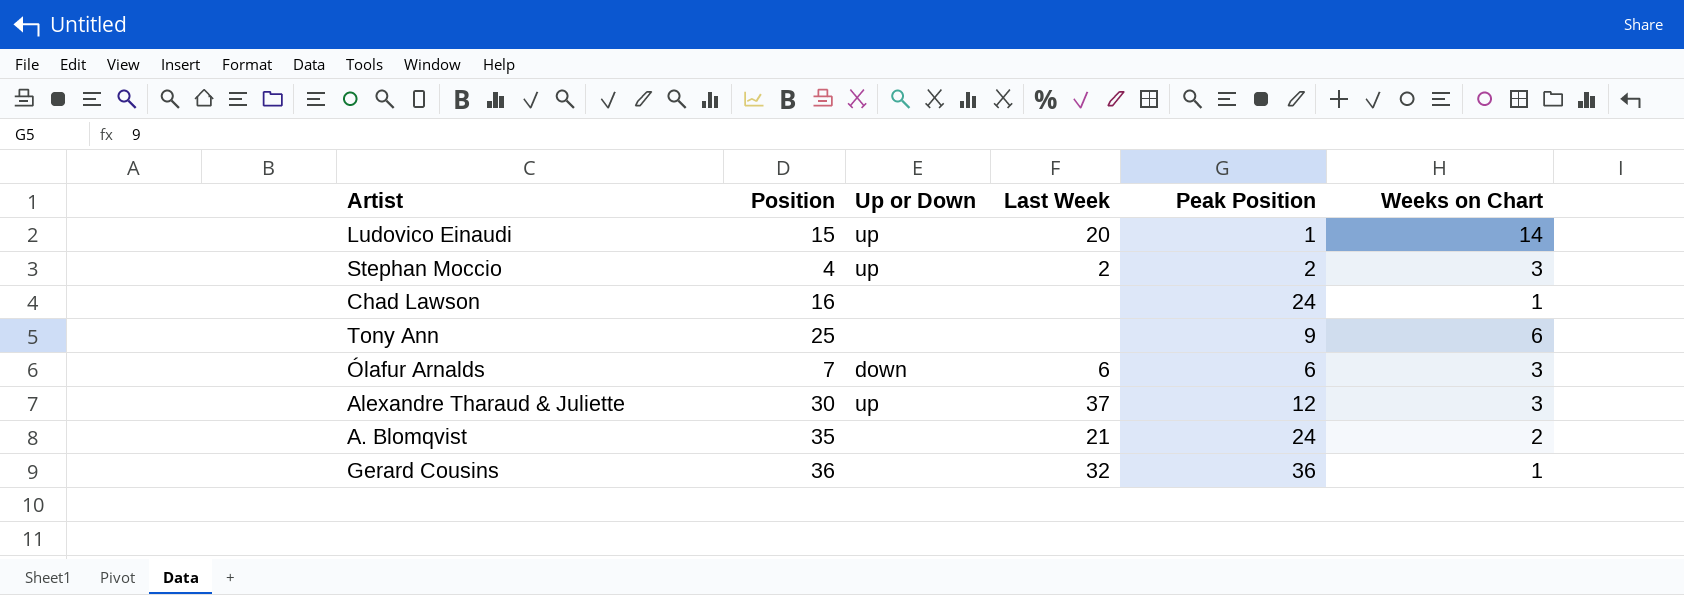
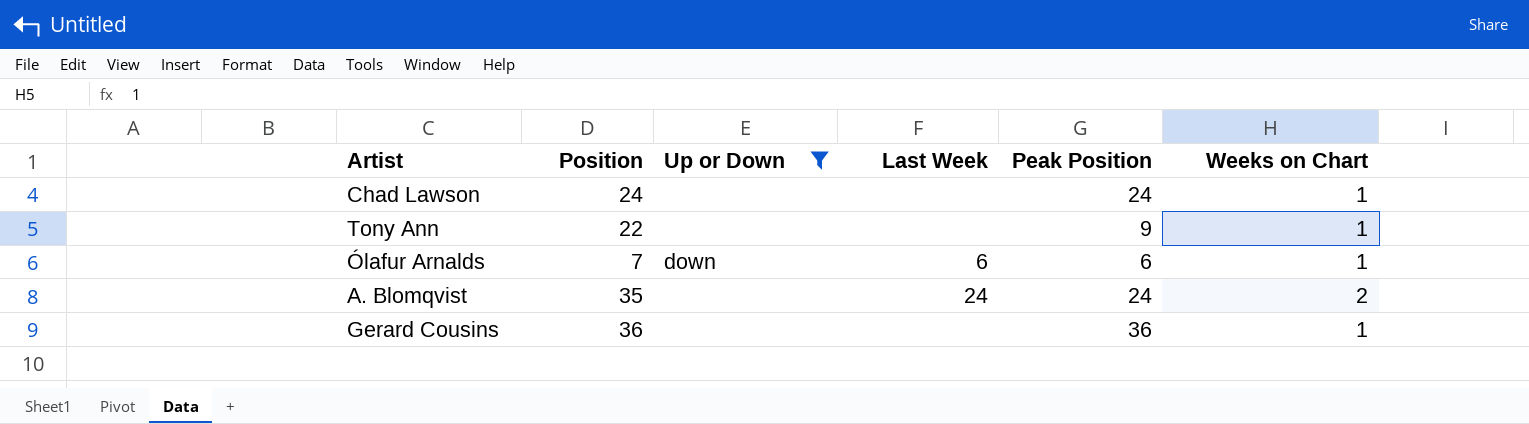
filter: none -> Up or Down != up
Chad Lawson | Position: 16 -> 24
Tony Ann | Position: 25 -> 22
Tony Ann | Weeks on Chart: 6 -> 1
Ólafur Arnalds | Weeks on Chart: 3 -> 1
A. Blomqvist | Last Week: 21 -> 24
Gerard Cousins | Last Week: 32 -> none

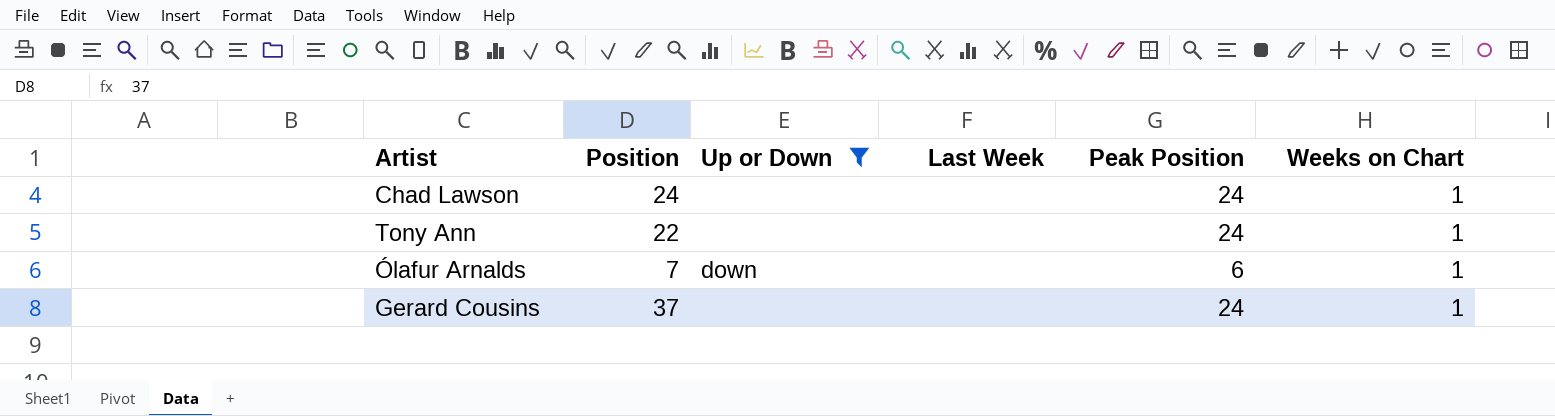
row A. Blomqvist: 35 | none | 24 | 24 | 2 -> none
Tony Ann | Peak Position: 9 -> 24
Ólafur Arnalds | Last Week: 6 -> none
Gerard Cousins | Position: 36 -> 37
Gerard Cousins | Peak Position: 36 -> 24

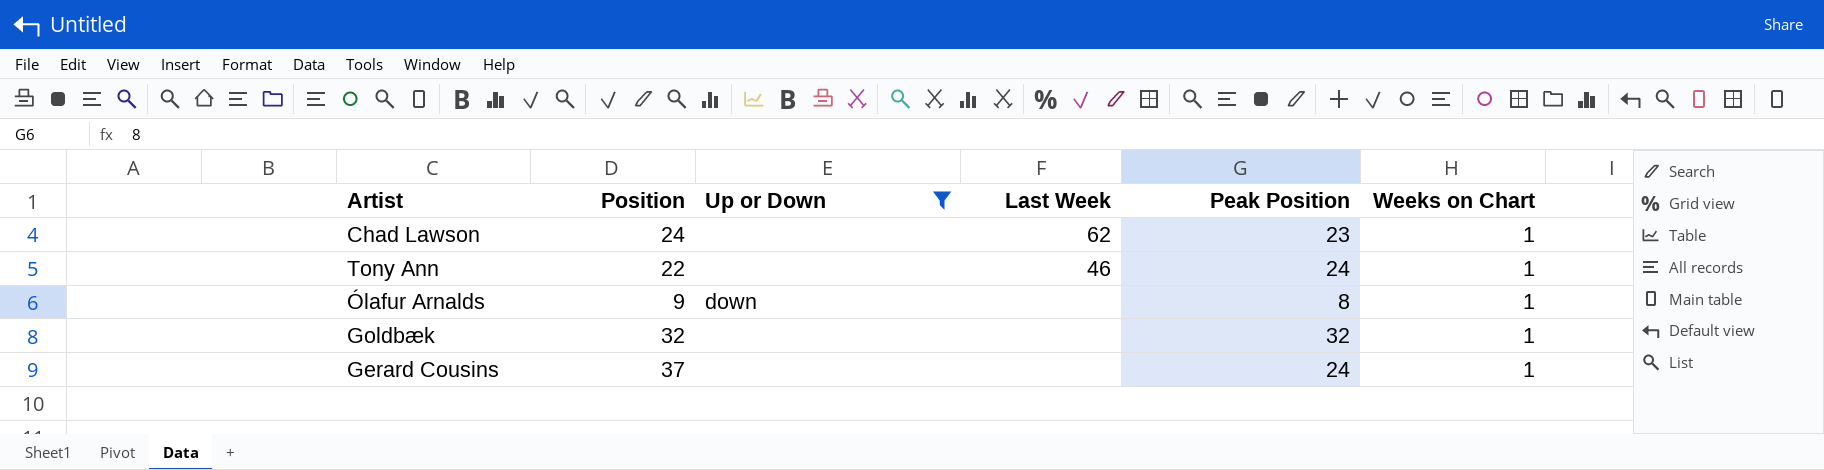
Chad Lawson | Last Week: none -> 62
Chad Lawson | Peak Position: 24 -> 23
Tony Ann | Last Week: none -> 46
Ólafur Arnalds | Position: 7 -> 9
Ólafur Arnalds | Peak Position: 6 -> 8
row Goldbæk: none -> 32 | none | none | 32 | 1

